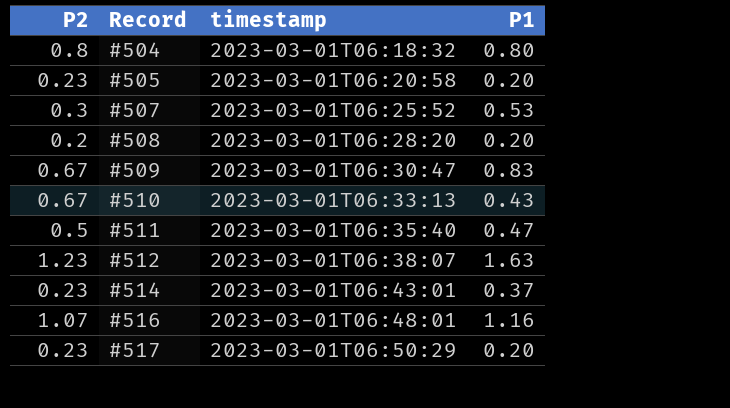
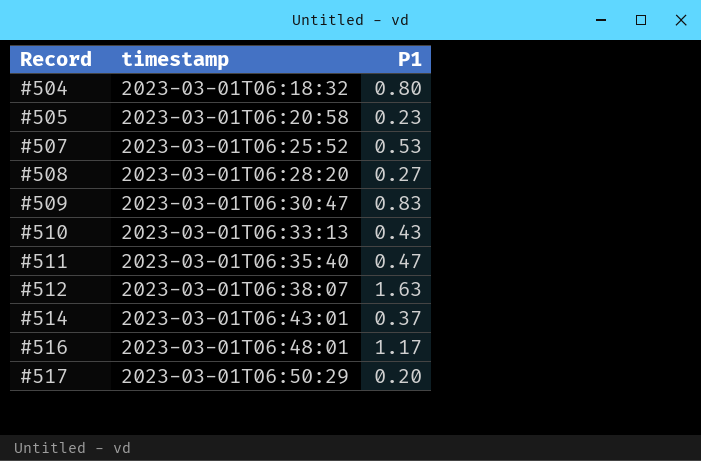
column P2 | position: 1 -> none
#505 | P1: 0.20 -> 0.23
#508 | P1: 0.20 -> 0.27
#516 | P1: 1.16 -> 1.17

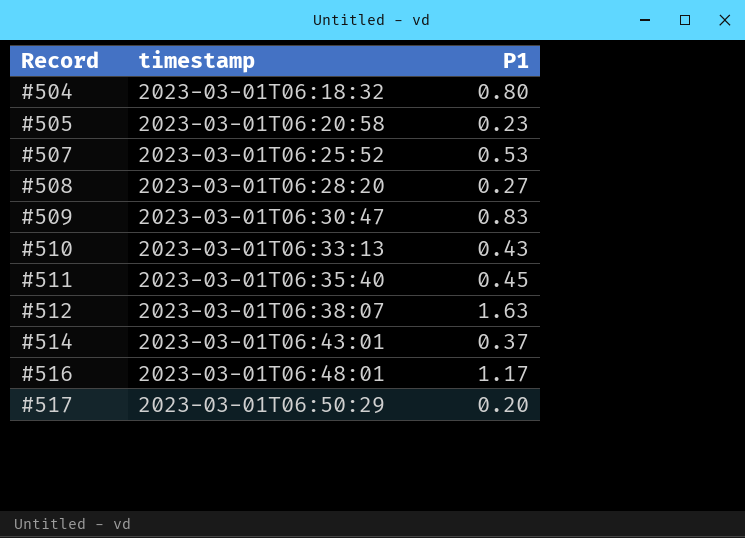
#511 | P1: 0.47 -> 0.45

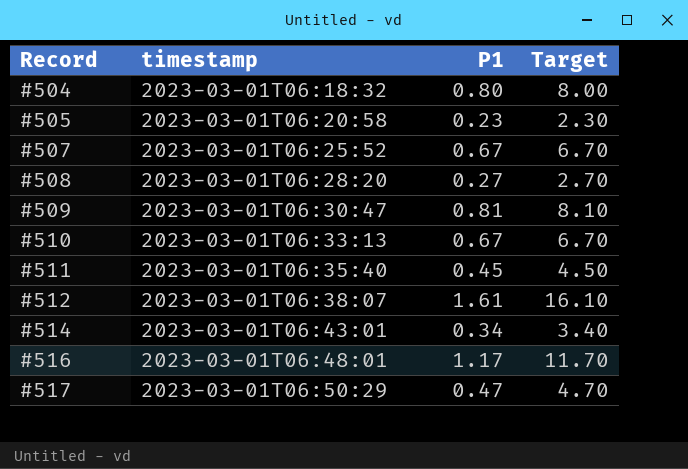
column Target | formula: none -> [P1] * 10
#507 | P1: 0.53 -> 0.67
#509 | P1: 0.83 -> 0.81
#510 | P1: 0.43 -> 0.67
#512 | P1: 1.63 -> 1.61
#514 | P1: 0.37 -> 0.34
#517 | P1: 0.20 -> 0.47

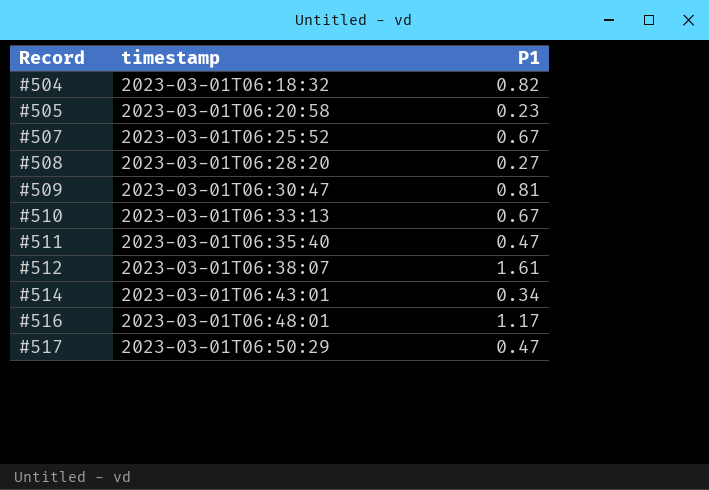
column Target | formula: [P1] * 10 -> none
#504 | P1: 0.80 -> 0.82
#511 | P1: 0.45 -> 0.47

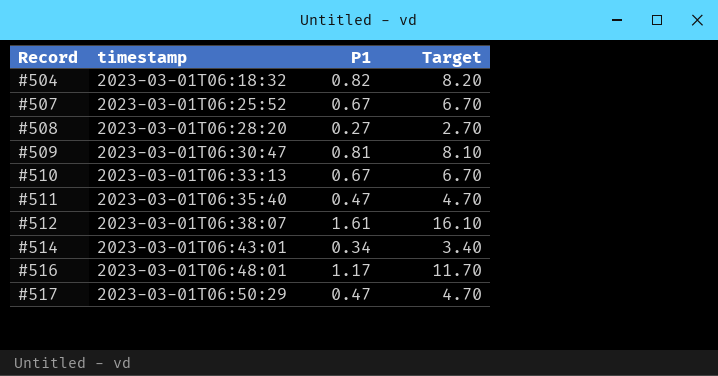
column Target | formula: none -> [P1] * 10
row #505: 2023-03-01T06:20:58 | 0.23 -> none

